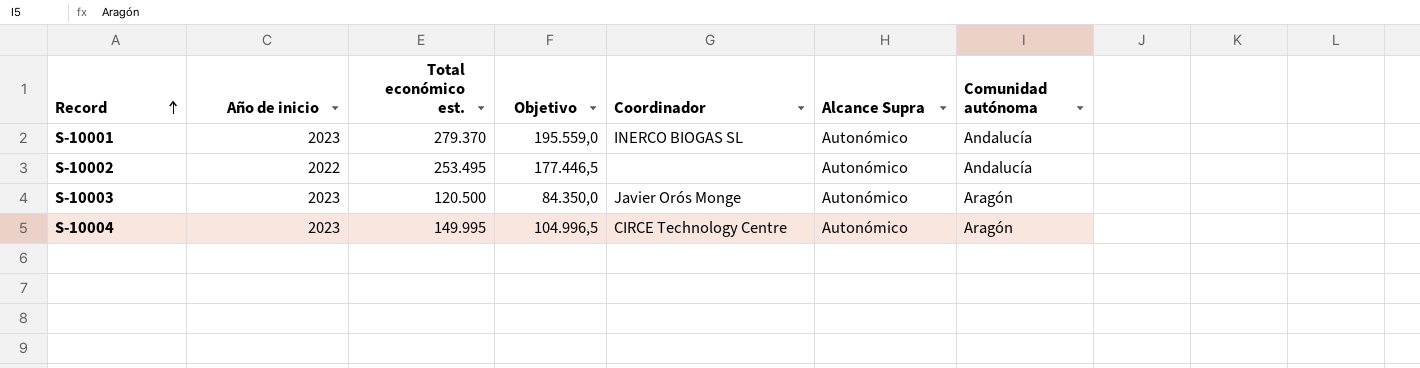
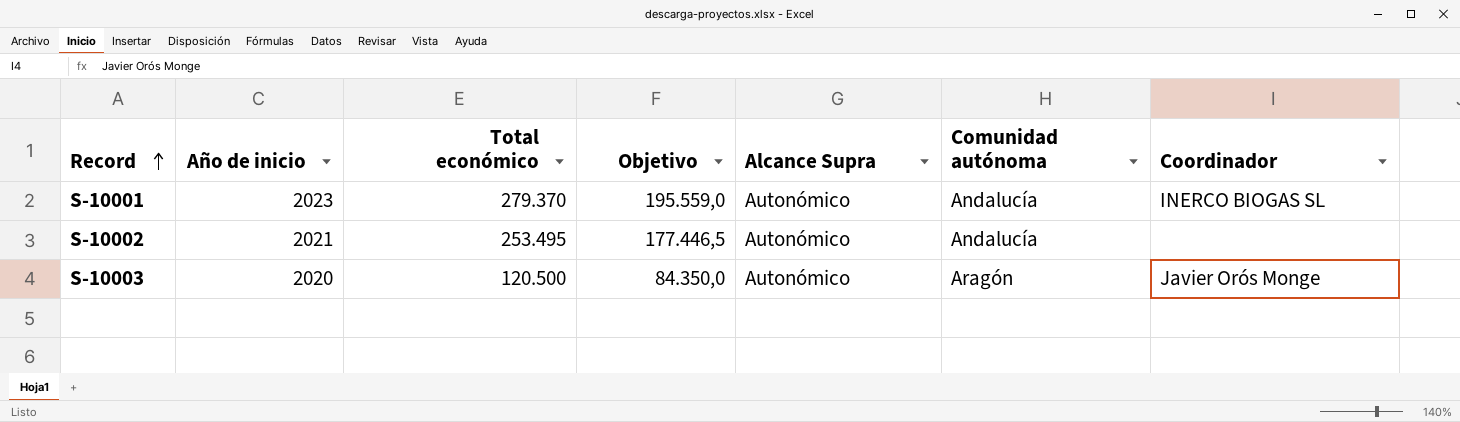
column name: Total económico est. -> Total económico
column Coordinador | position: 5 -> 7
row S-10004: 2023 | 149.995 | 104.996,5 | CIRCE Technology Centre | Autonómico | Aragón -> none
S-10002 | Año de inicio: 2022 -> 2021
S-10003 | Año de inicio: 2023 -> 2020

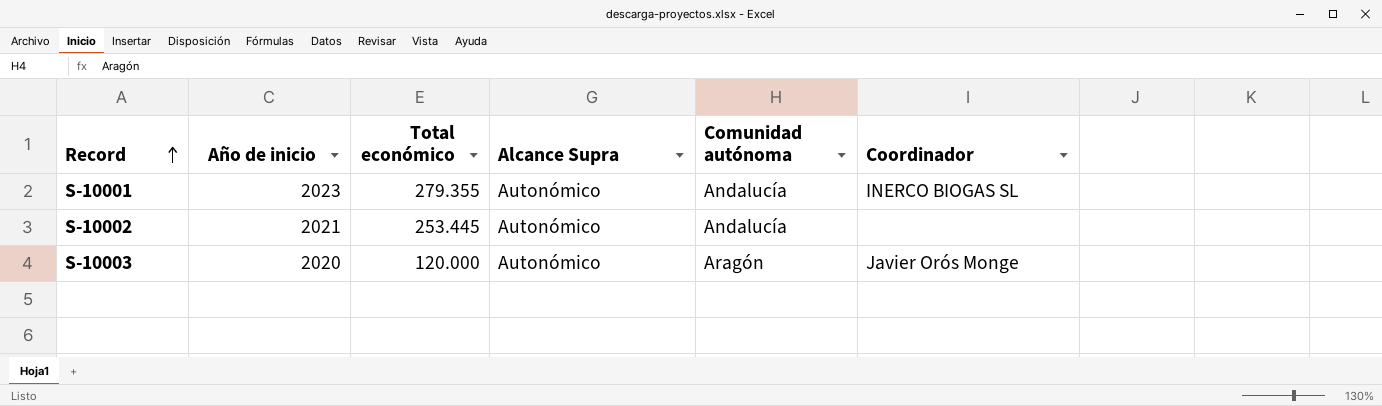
column Objetivo | formula: [Total económico] * 0,7 -> none
S-10001 | Total económico: 279.370 -> 279.355
S-10002 | Total económico: 253.495 -> 253.445
S-10003 | Total económico: 120.500 -> 120.000

